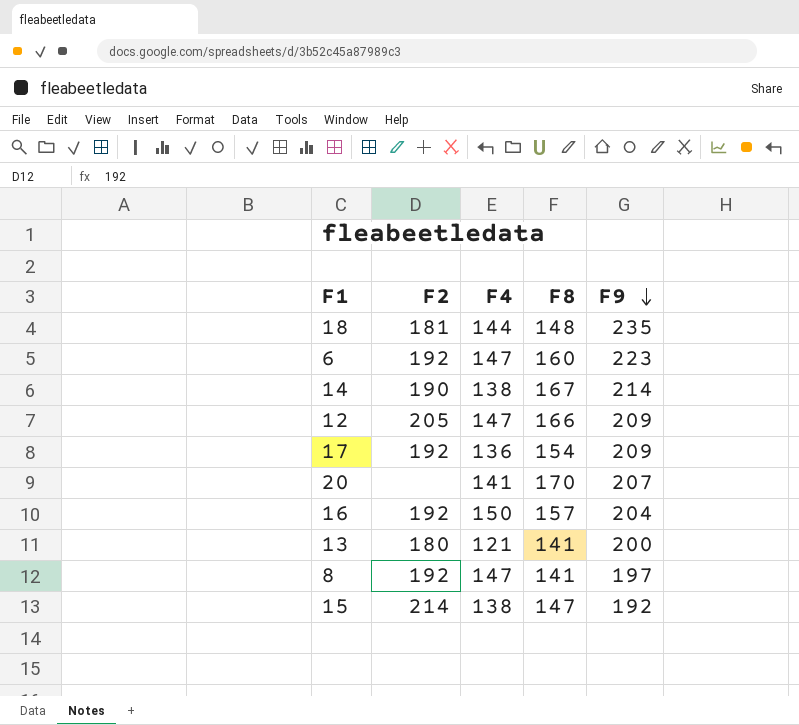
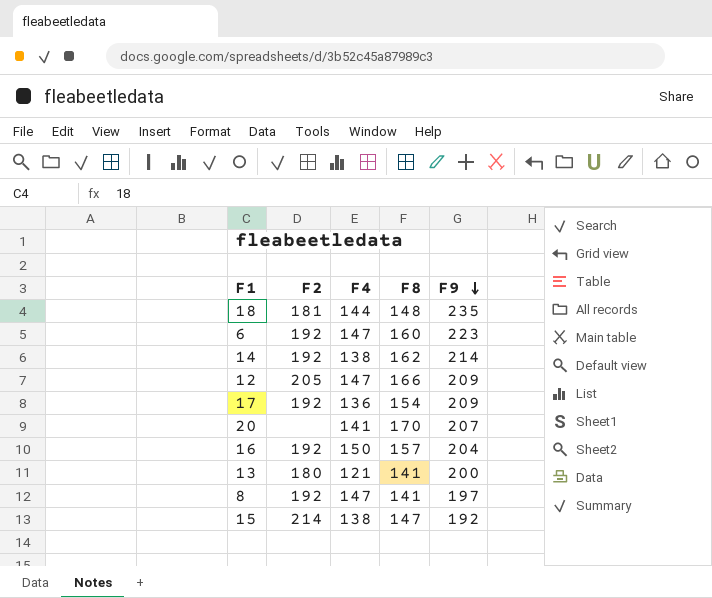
14 | F2: 190 -> 192
14 | F8: 167 -> 162

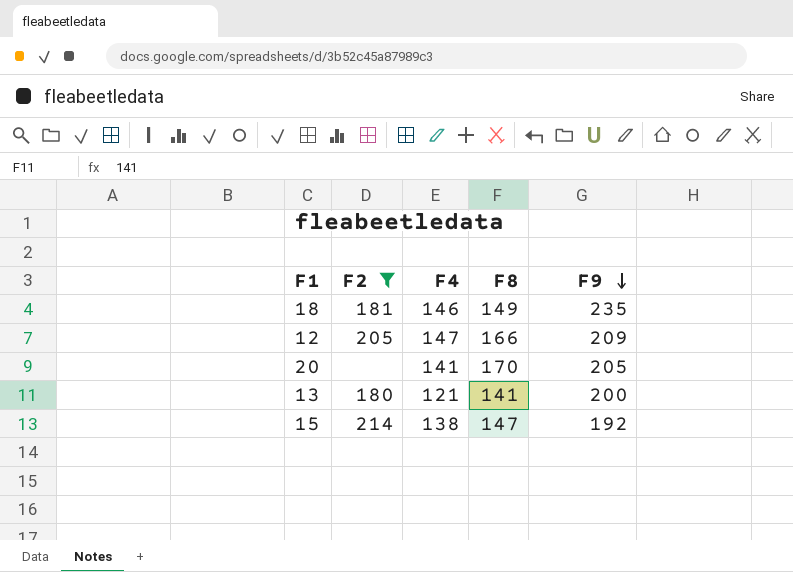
filter: none -> F2 != 192
18 | F4: 144 -> 146
18 | F8: 148 -> 149
20 | F9: 207 -> 205

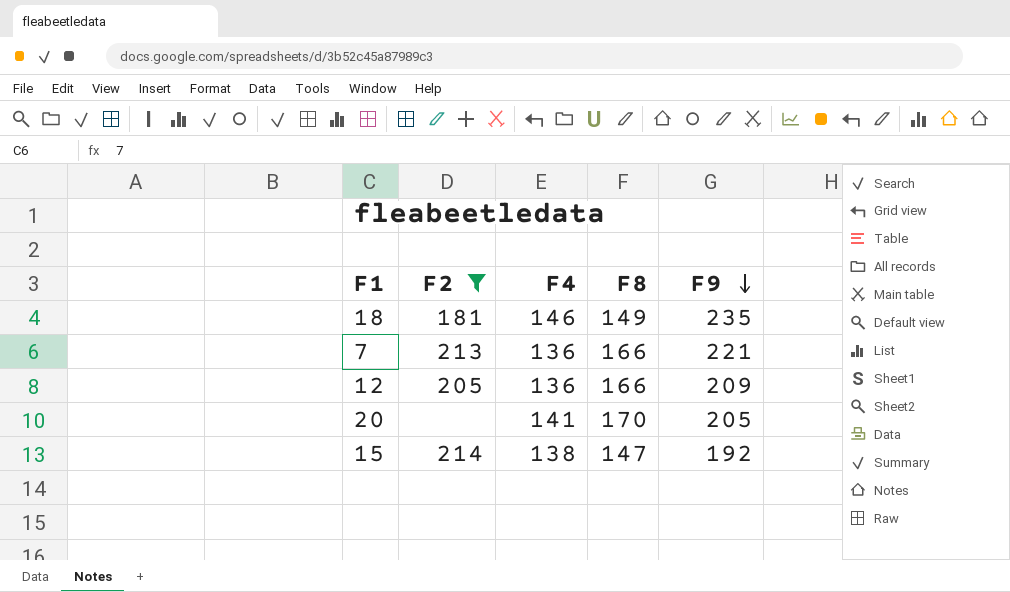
row 13: 180 | 121 | 141 | 200 -> none
row 7: none -> 213 | 136 | 166 | 221
12 | F4: 147 -> 136

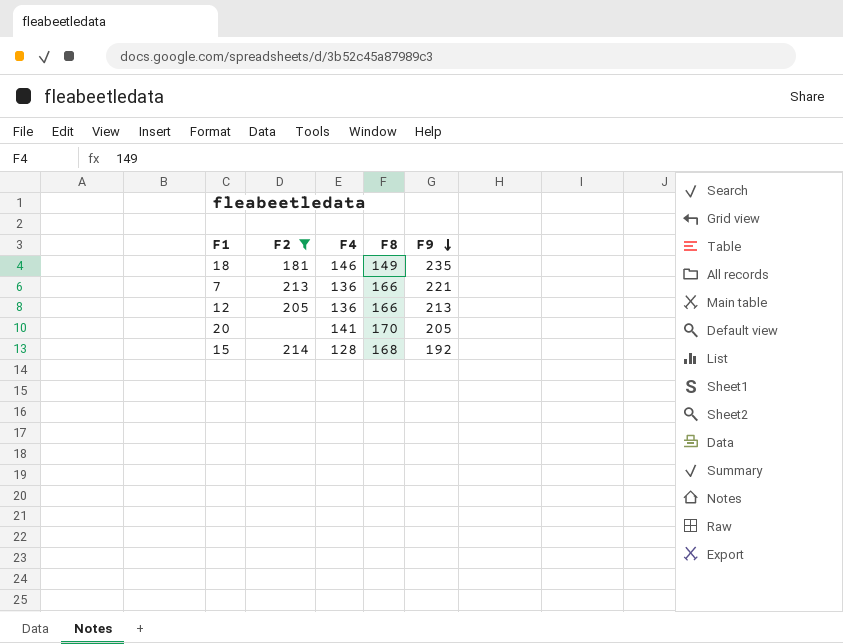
12 | F9: 209 -> 213
15 | F4: 138 -> 128
15 | F8: 147 -> 168

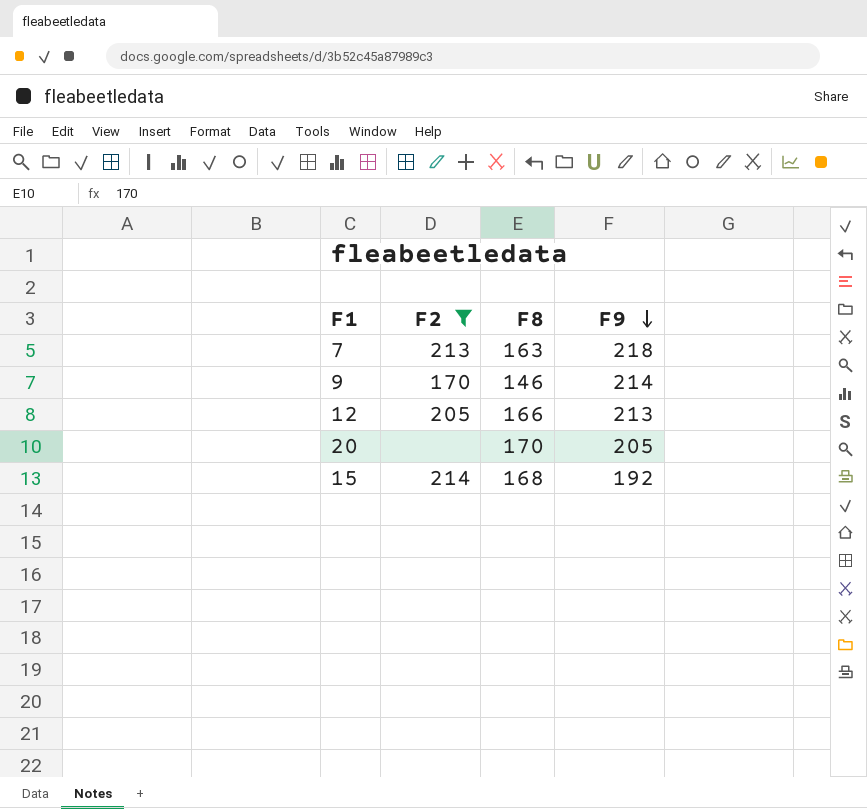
column F4 | position: 3 -> none
row 18: 181 | 146 | 149 | 235 -> none
7 | F8: 166 -> 163
7 | F9: 221 -> 218
row 9: none -> 170 | 146 | 214

